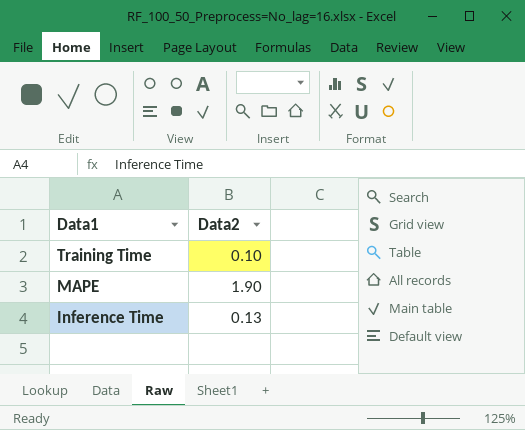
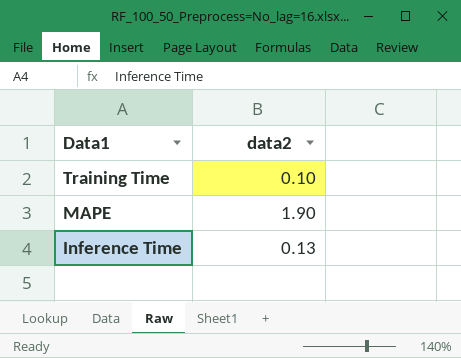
column name: Data2 -> data2

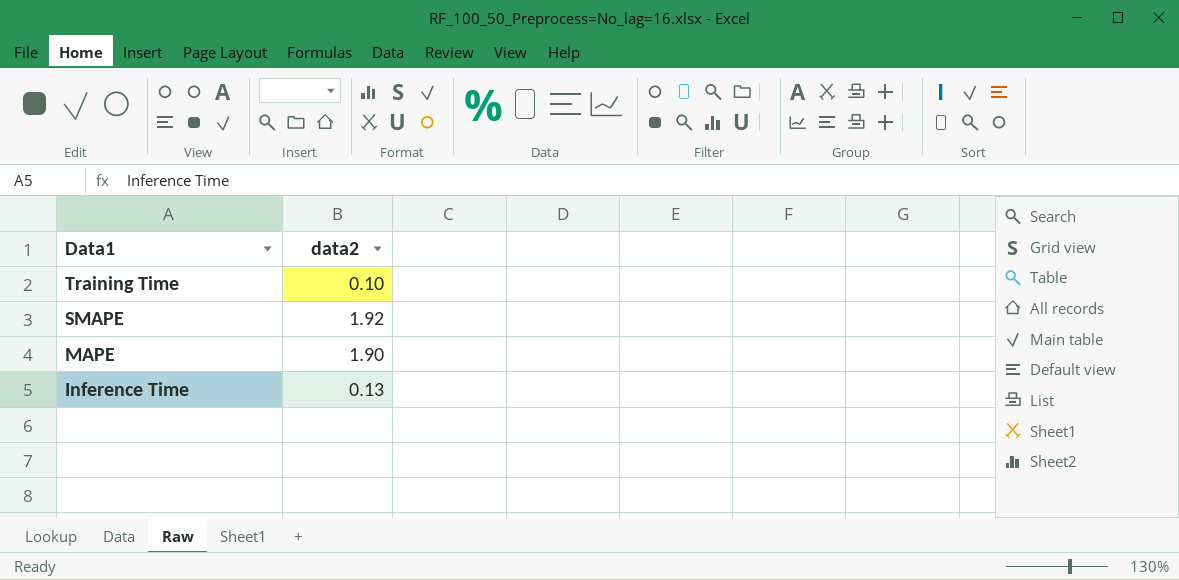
row SMAPE: none -> 1.92

